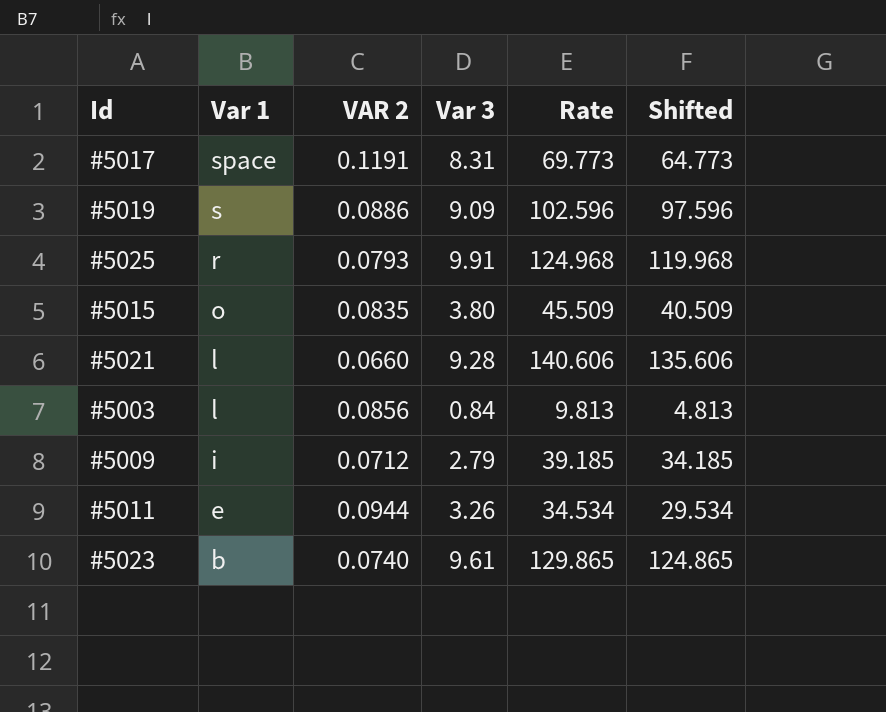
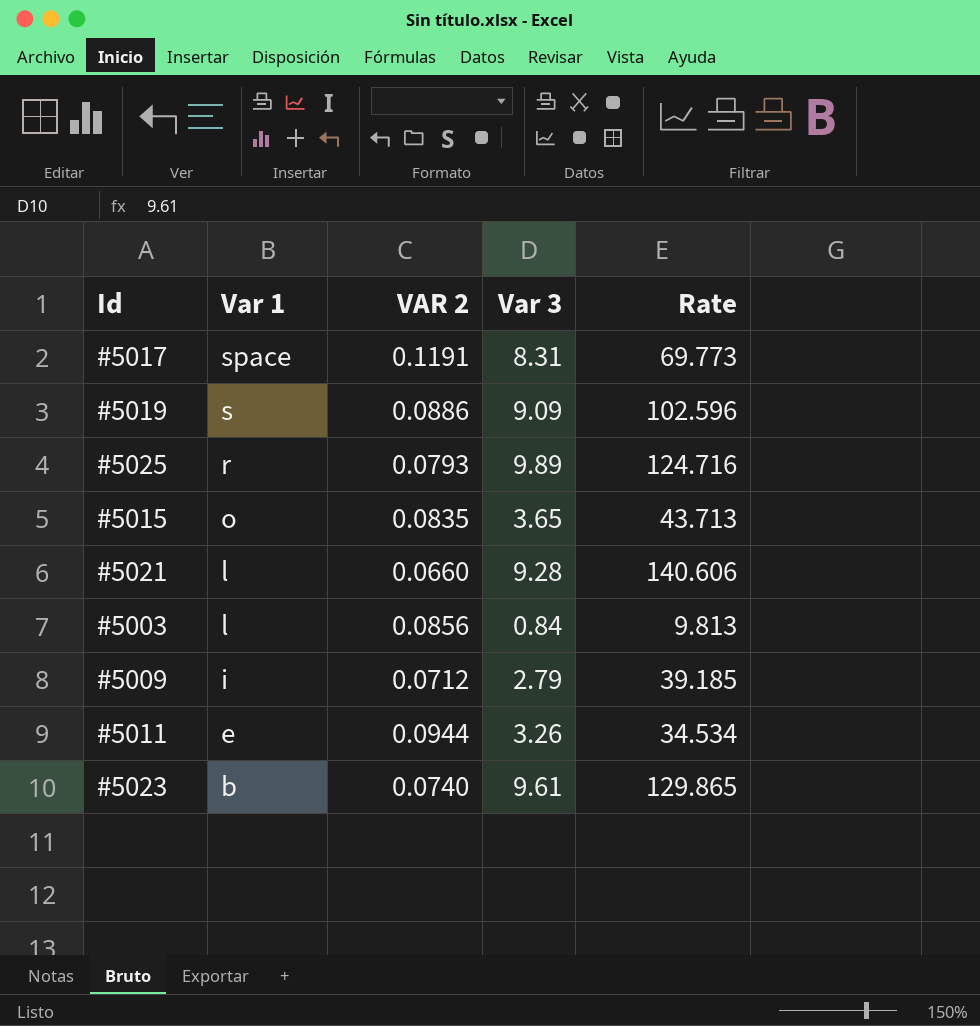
column Shifted | formula: [Rate] - 5 -> none
#5025 | Var 3: 9.91 -> 9.89
#5025 | Rate: 124.968 -> 124.716
#5015 | Var 3: 3.80 -> 3.65
#5015 | Rate: 45.509 -> 43.713

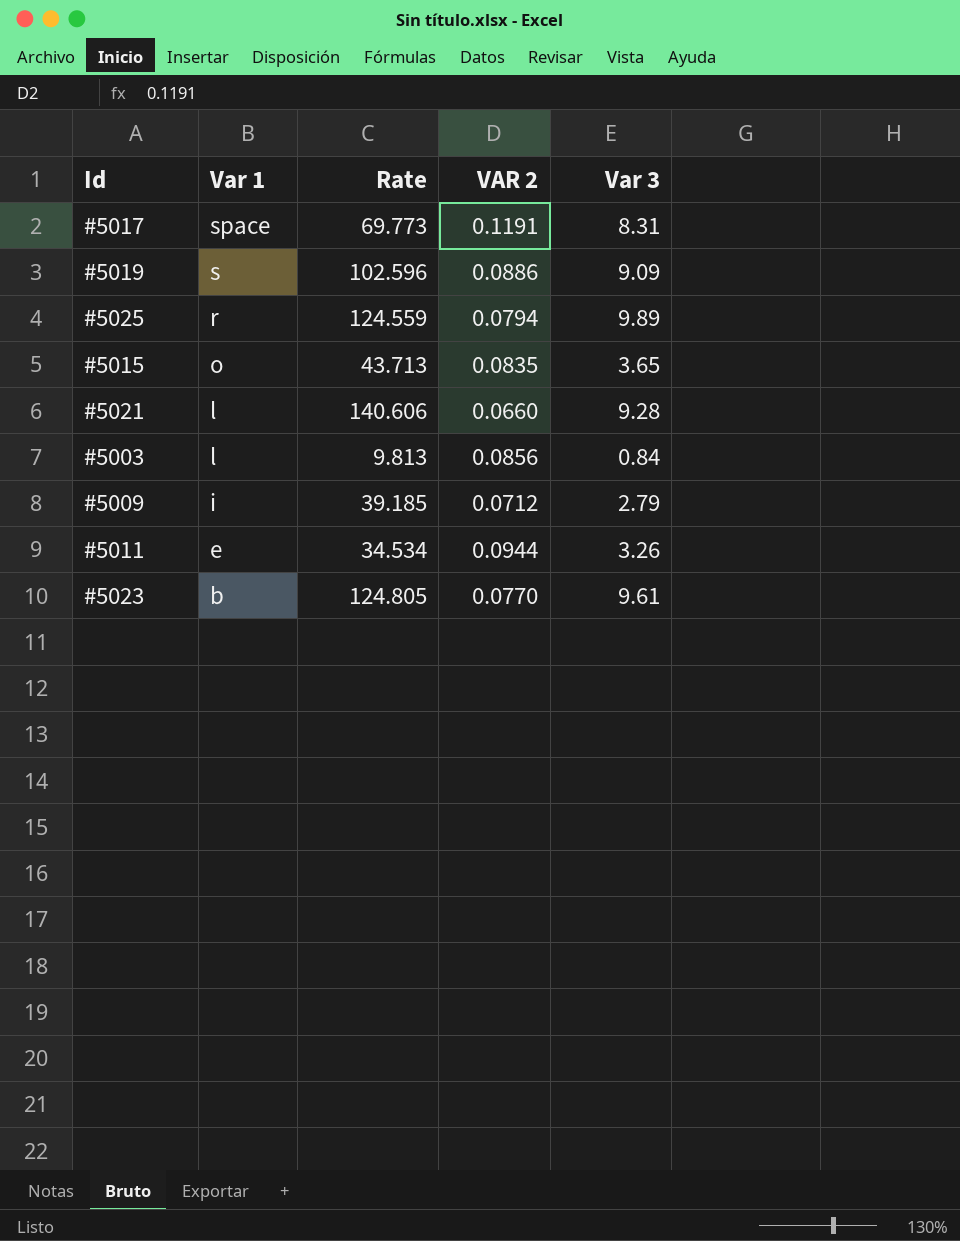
column Rate | position: 5 -> 3
#5025 | Rate: 124.716 -> 124.559
#5025 | VAR 2: 0.0793 -> 0.0794
#5023 | Rate: 129.865 -> 124.805
#5023 | VAR 2: 0.0740 -> 0.0770

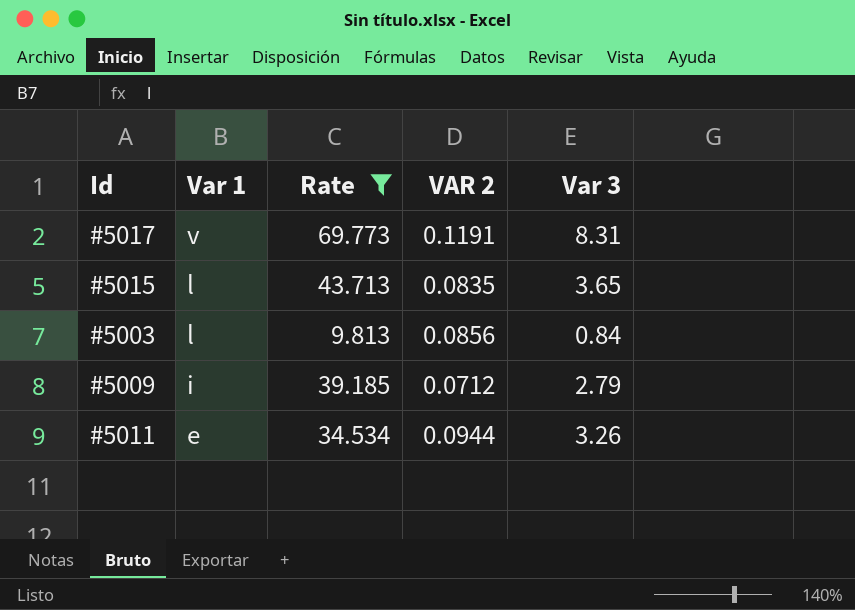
filter: none -> Rate <= 69.773
#5017 | Var 1: space -> v
#5015 | Var 1: o -> l

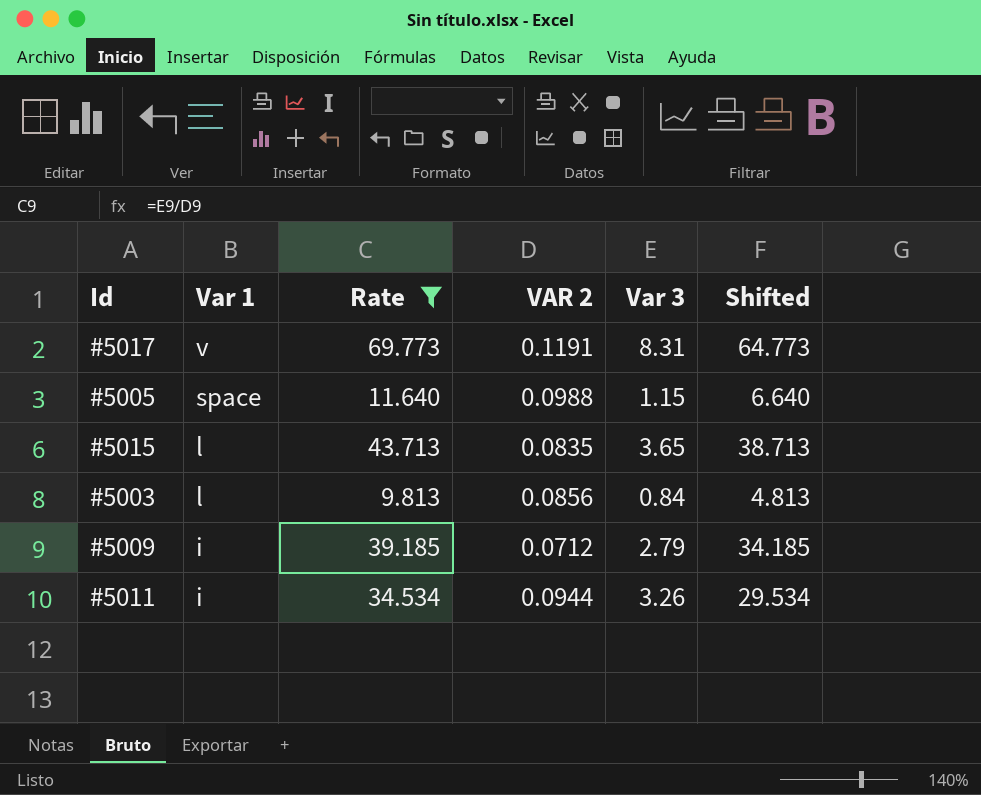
column Shifted | formula: none -> [Rate] - 5
row #5005: none -> space | 11.640 | 0.0988 | 1.15 | 6.640
#5011 | Var 1: e -> i

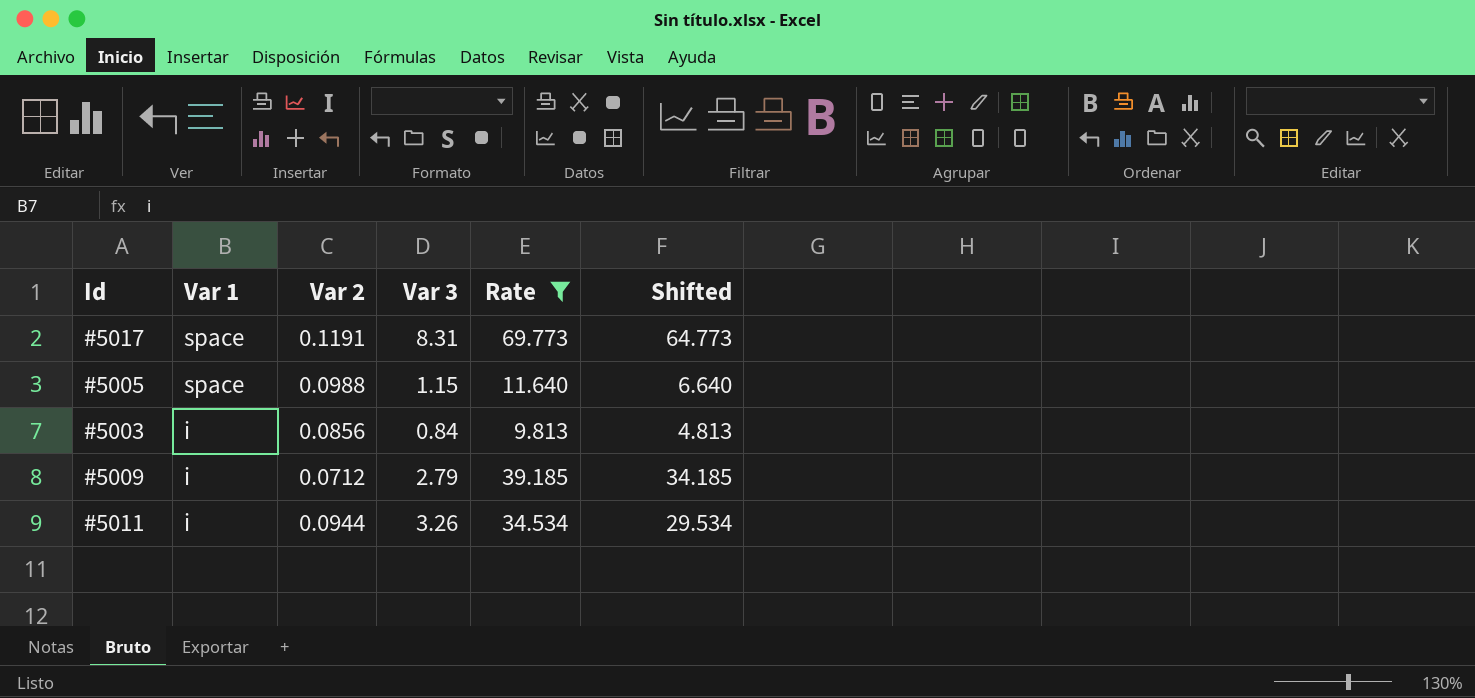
column name: VAR 2 -> Var 2
column Rate | position: 3 -> 5
row #5015: l | 43.713 | 0.0835 | 3.65 | 38.713 -> none
#5017 | Var 1: v -> space
#5003 | Var 1: l -> i

